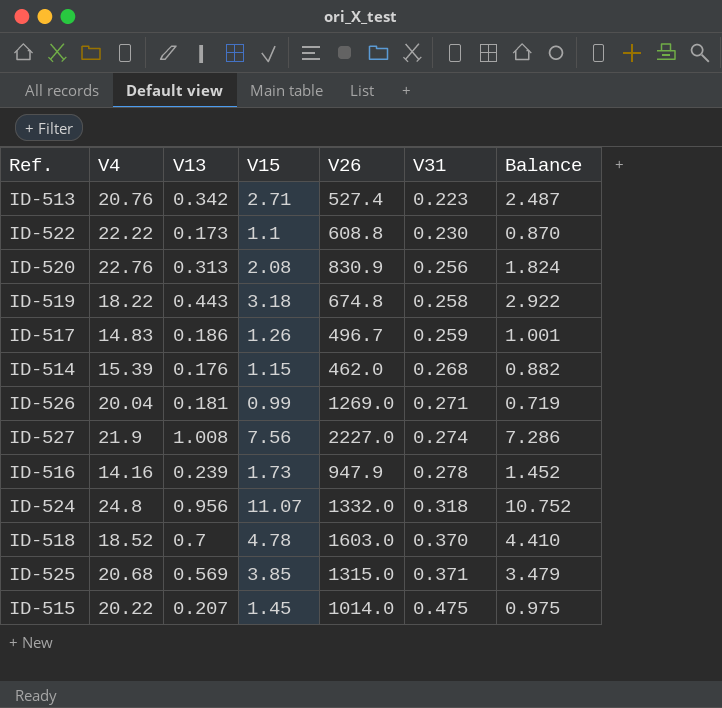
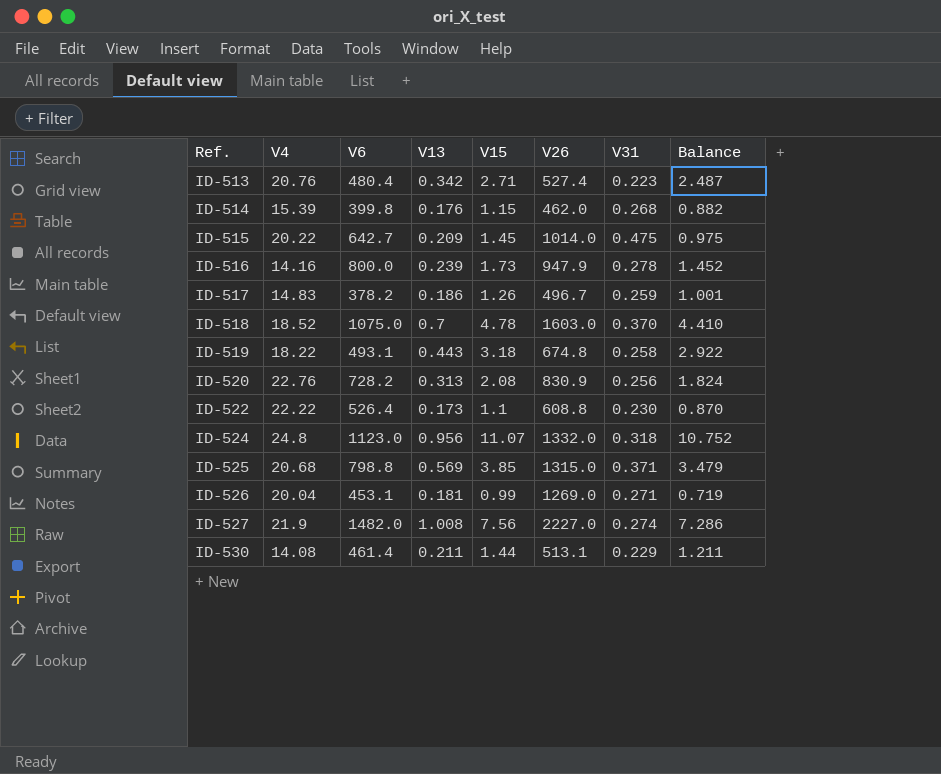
row order: V31 ascending -> Ref. ascending
column V6 | position: none -> 3
ID-515 | V13: 0.207 -> 0.209
row ID-530: none -> 14.08 | 461.4 | 0.211 | 1.44 | 513.1 | 0.229 | 1.211

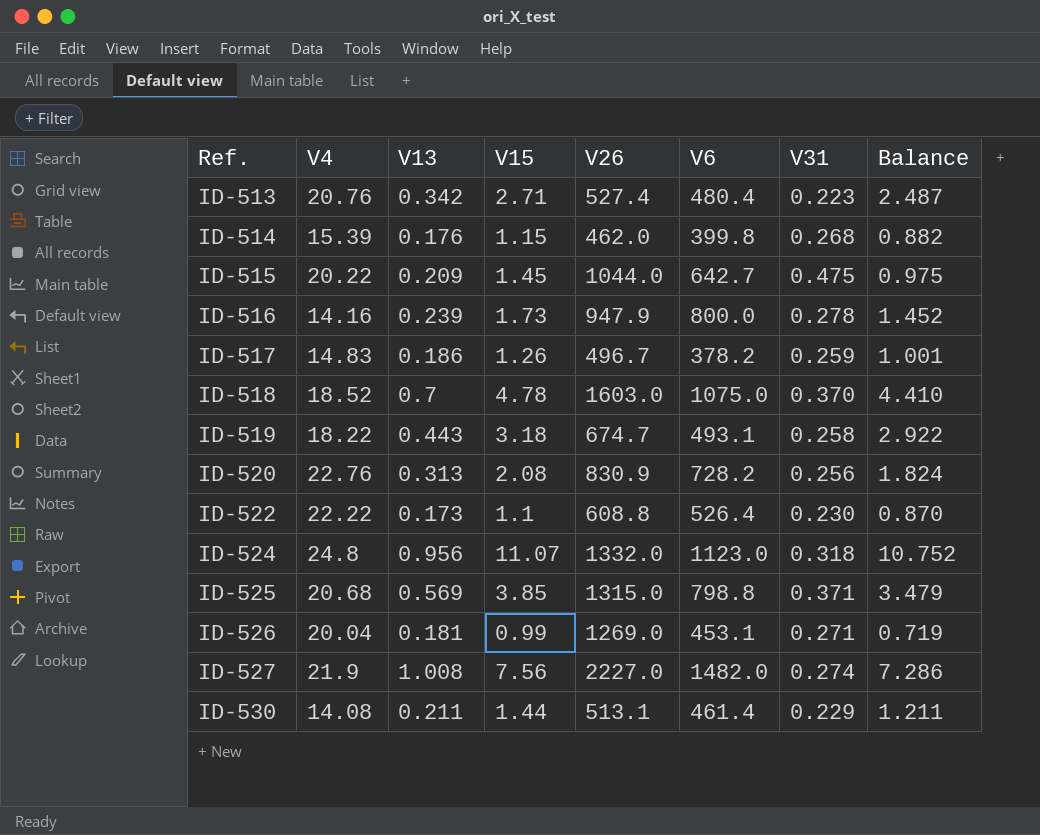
column V6 | position: 3 -> 6
ID-515 | V26: 1014.0 -> 1044.0
ID-519 | V26: 674.8 -> 674.7

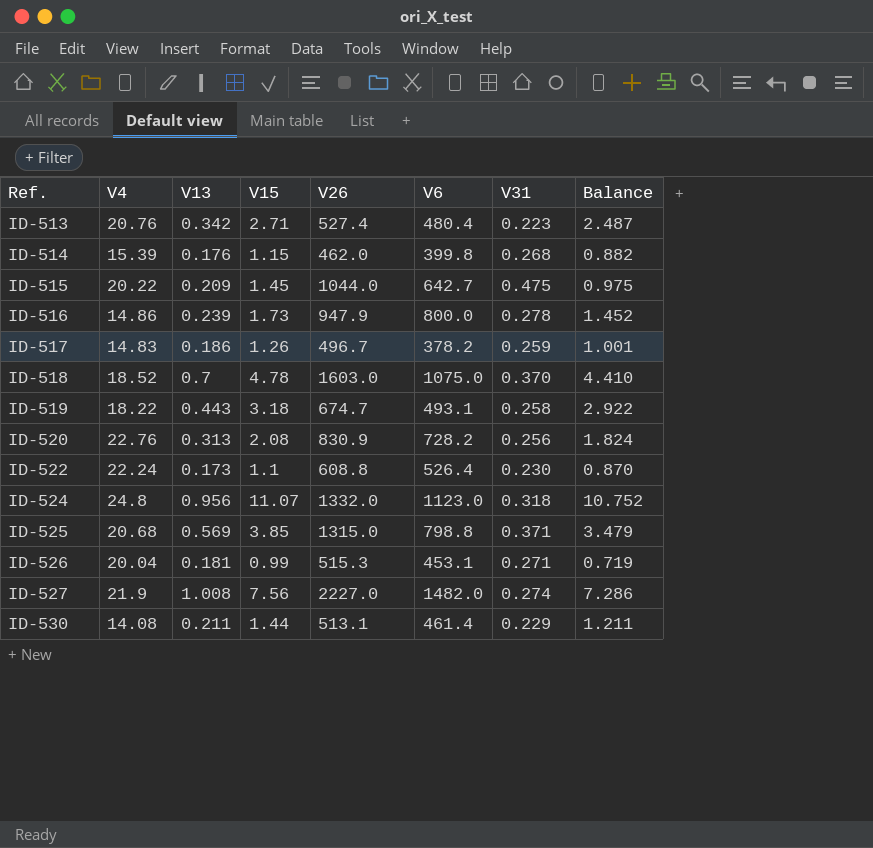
ID-516 | V4: 14.16 -> 14.86
ID-522 | V4: 22.22 -> 22.24
ID-526 | V26: 1269.0 -> 515.3

